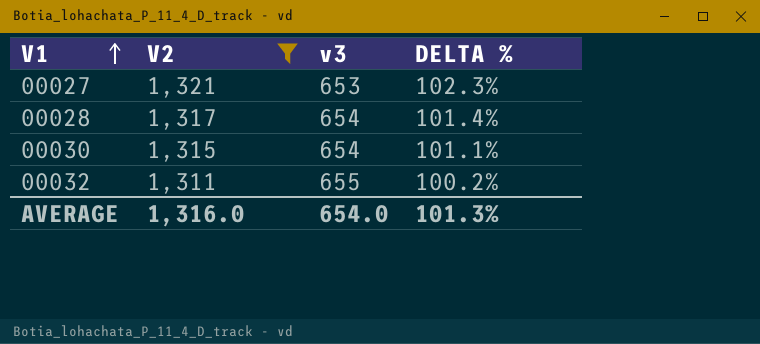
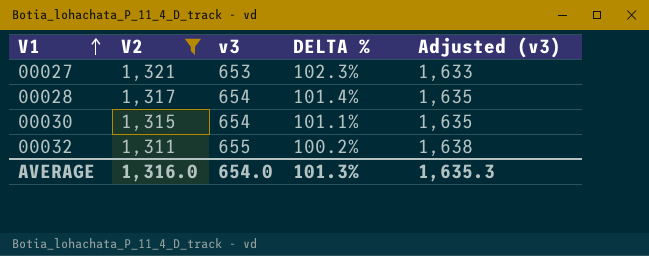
column Adjusted (v3) | formula: none -> [v3] * 2.5

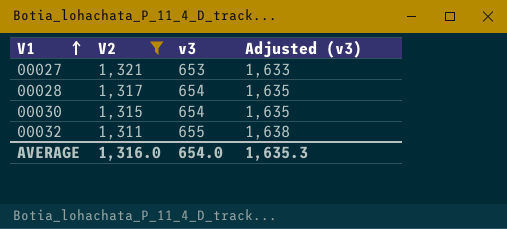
column DELTA % | formula: ([V2] - [v3]) / [v3] -> none

